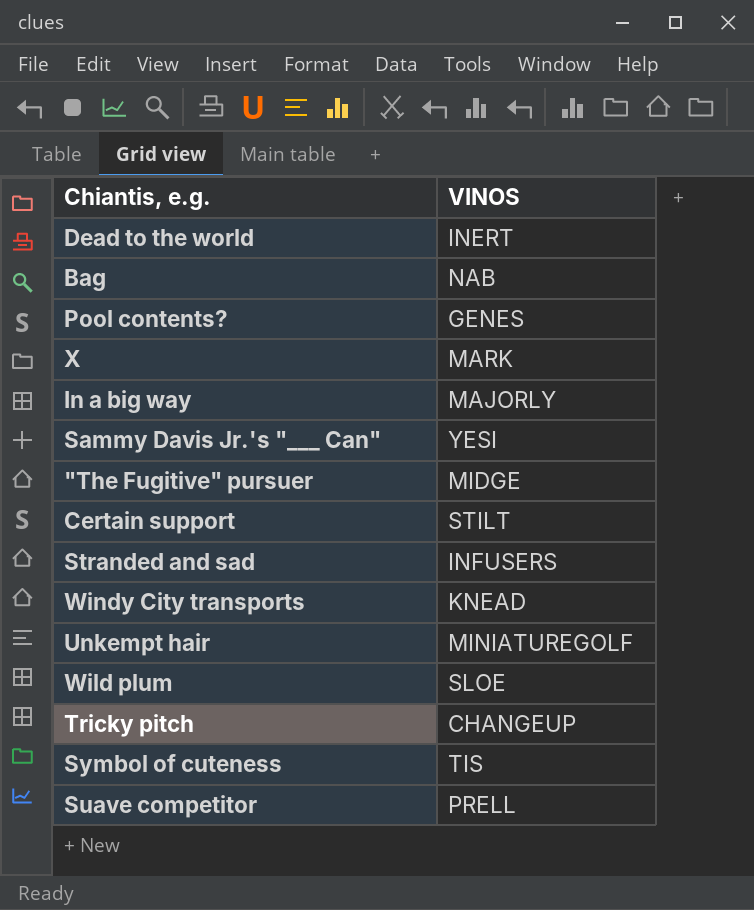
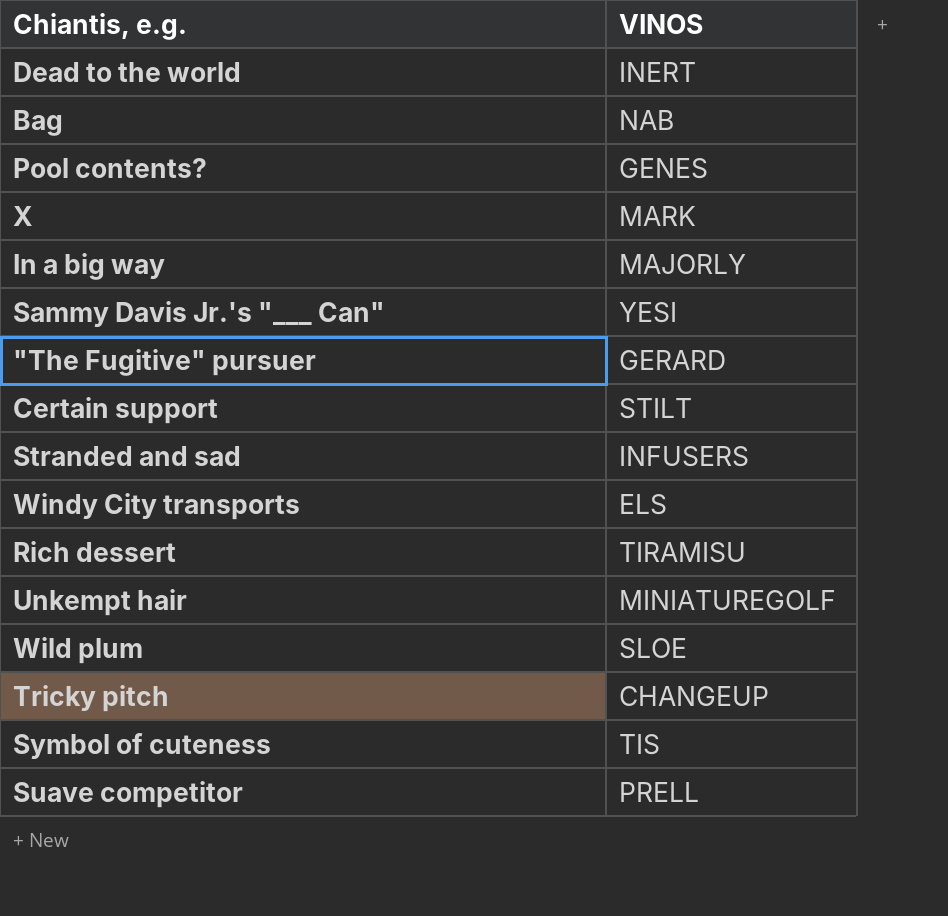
"The Fugitive" pursuer | VINOS: MIDGE -> GERARD
Windy City transports | VINOS: KNEAD -> ELS
row Rich dessert: none -> TIRAMISU

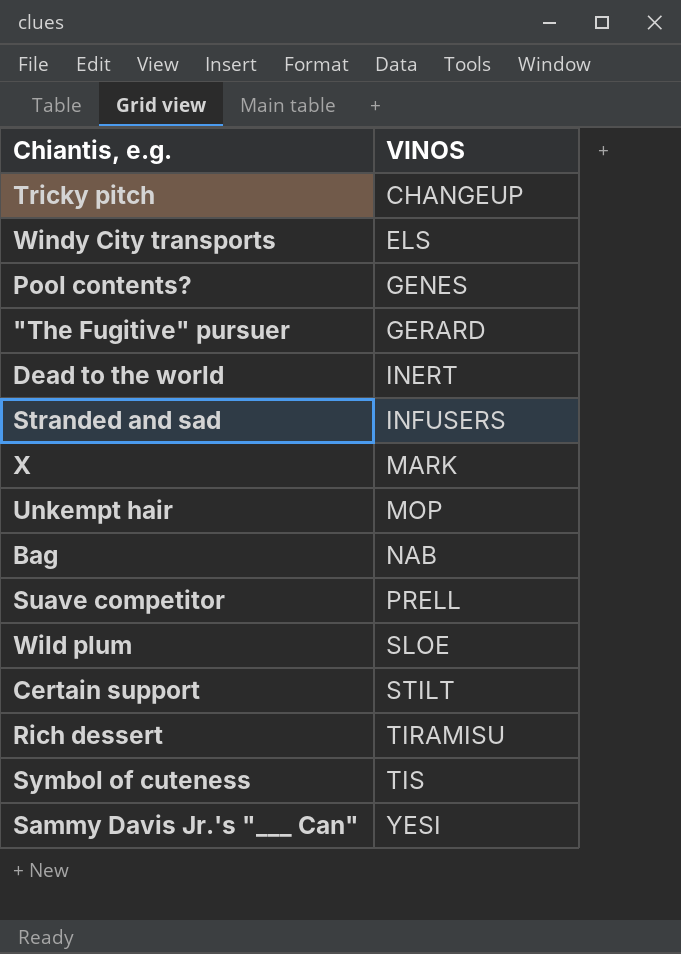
row order: none -> VINOS ascending
row In a big way: MAJORLY -> none
Unkempt hair | VINOS: MINIATUREGOLF -> MOP

